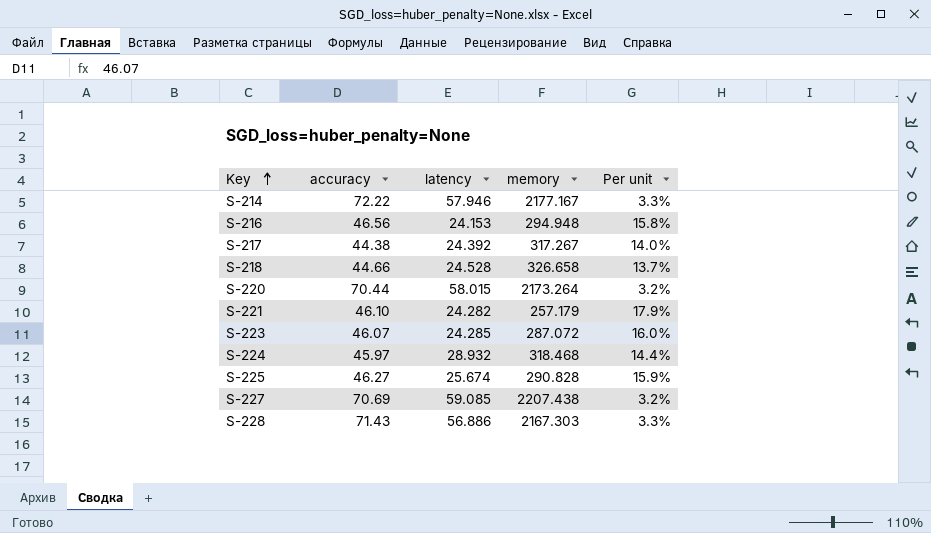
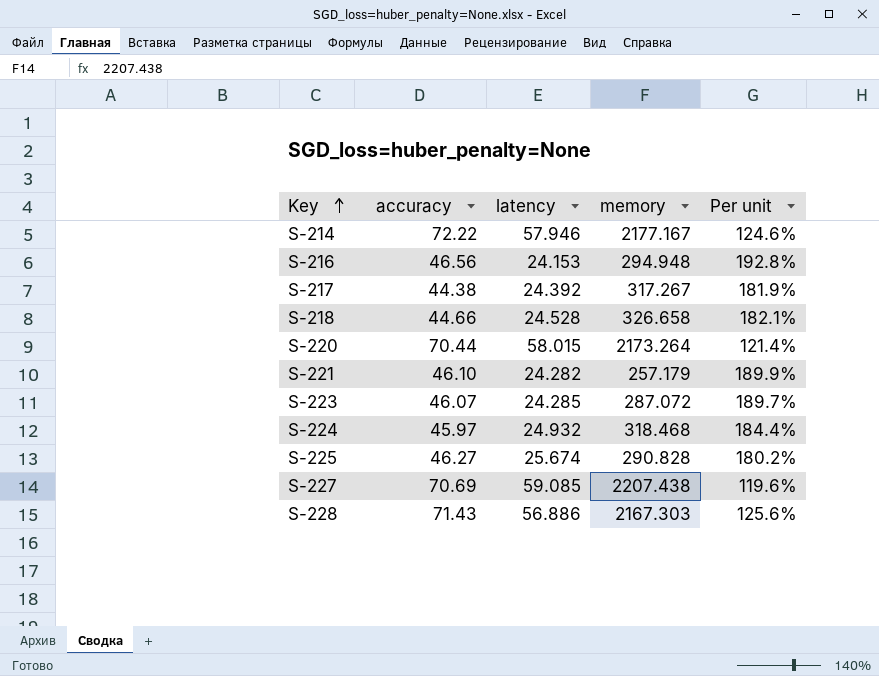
column Per unit | formula: [accuracy] / [memory] -> [accuracy] / [latency]
S-224 | latency: 28.932 -> 24.932

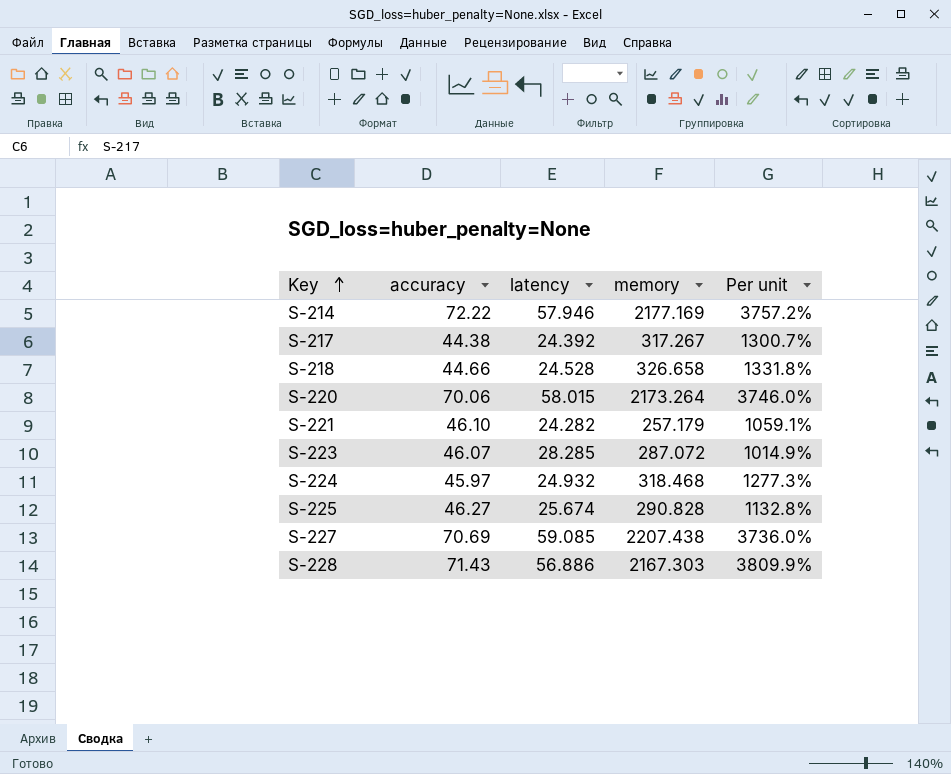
column Per unit | formula: [accuracy] / [latency] -> [memory] / [latency]
row S-216: 46.56 | 24.153 | 294.948 | 192.8% -> none
S-214 | memory: 2177.167 -> 2177.169
S-220 | accuracy: 70.44 -> 70.06
S-223 | latency: 24.285 -> 28.285

